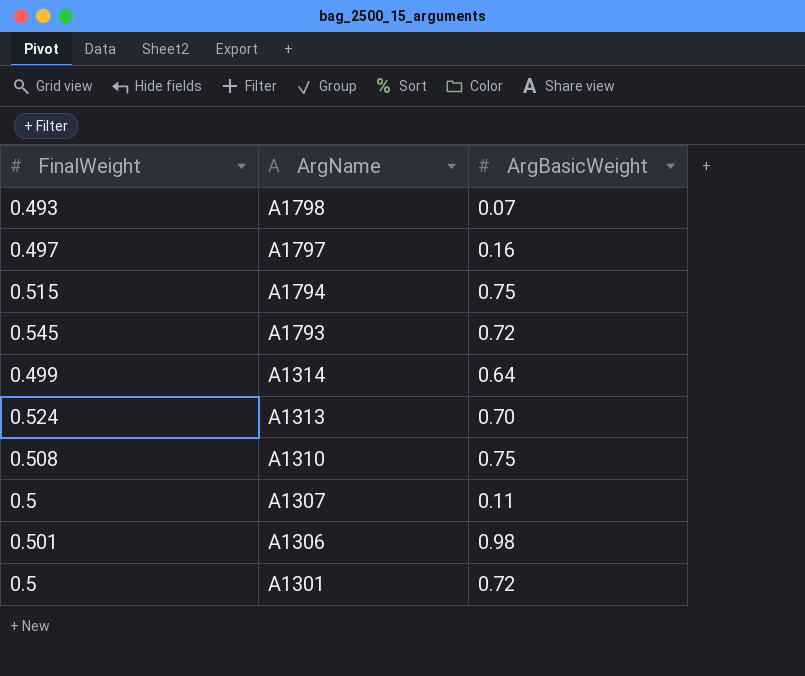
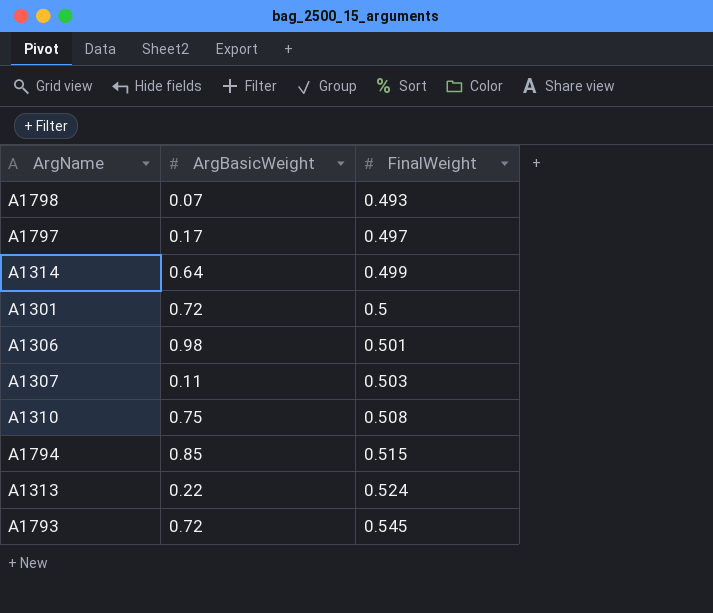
row order: ArgName descending -> FinalWeight ascending
column FinalWeight | position: 1 -> 3
A1797 | ArgBasicWeight: 0.16 -> 0.17
A1307 | FinalWeight: 0.5 -> 0.503
A1794 | ArgBasicWeight: 0.75 -> 0.85
A1313 | ArgBasicWeight: 0.70 -> 0.22

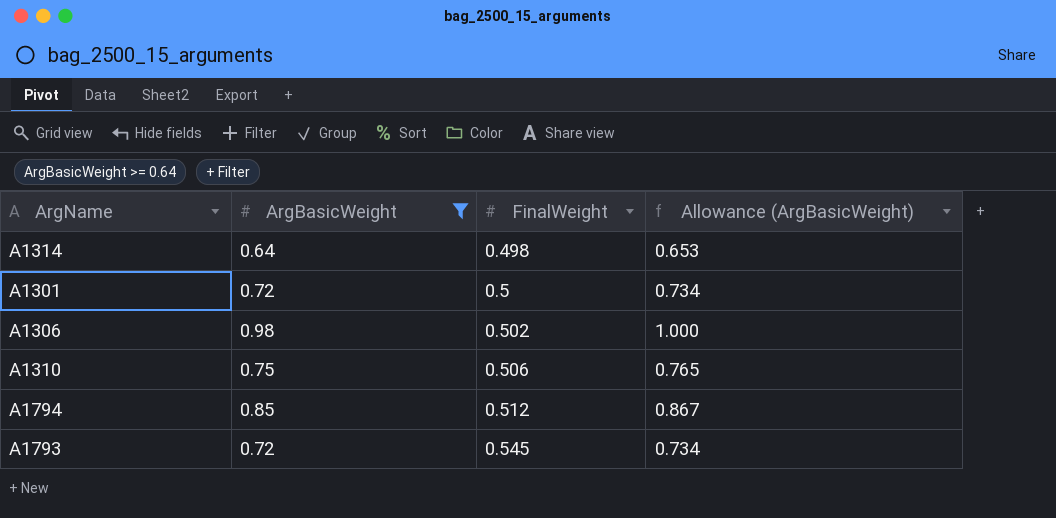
filter: none -> ArgBasicWeight >= 0.64
column Allowance (ArgBasicWeight) | formula: none -> [ArgBasicWeight] * 1.02
A1314 | FinalWeight: 0.499 -> 0.498
A1306 | FinalWeight: 0.501 -> 0.502
A1310 | FinalWeight: 0.508 -> 0.506
A1794 | FinalWeight: 0.515 -> 0.512

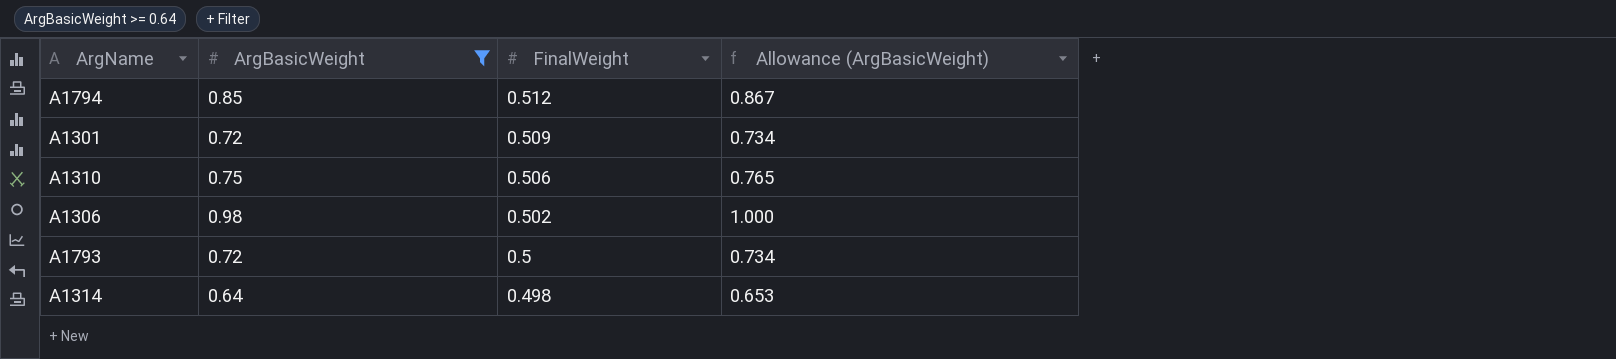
row order: FinalWeight ascending -> FinalWeight descending
A1301 | FinalWeight: 0.5 -> 0.509
A1793 | FinalWeight: 0.545 -> 0.5

